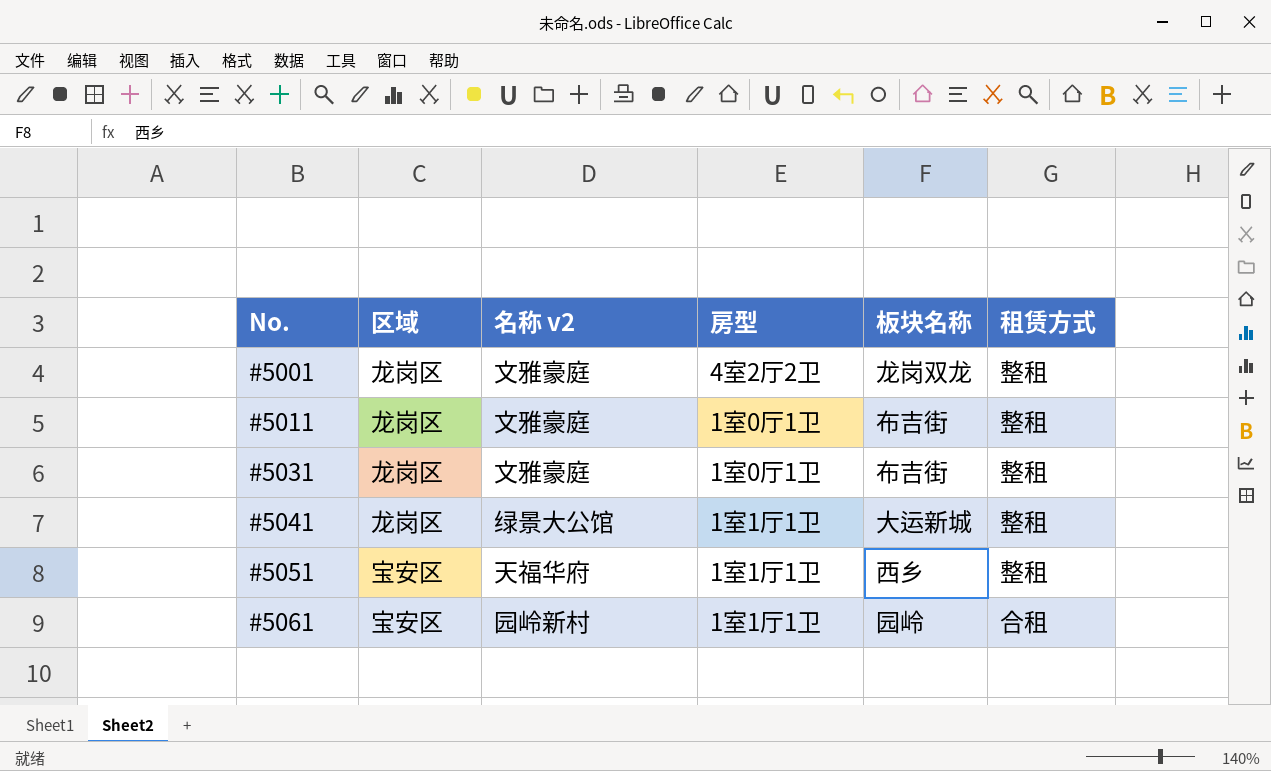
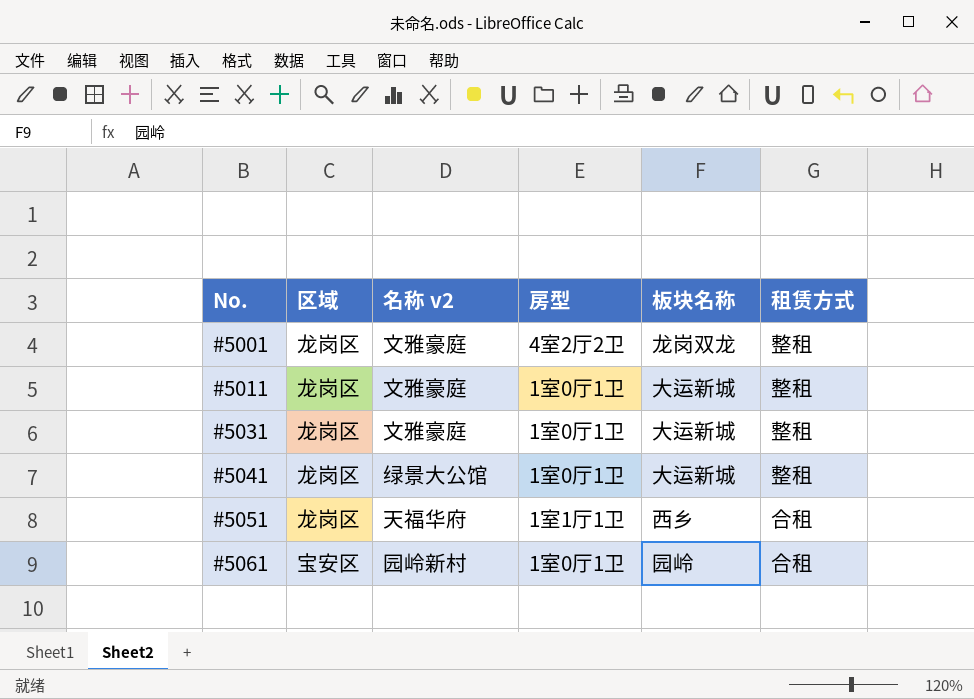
#5011 | 板块名称: 布吉街 -> 大运新城
#5031 | 板块名称: 布吉街 -> 大运新城
#5041 | 房型: 1室1厅1卫 -> 1室0厅1卫
#5051 | 区域: 宝安区 -> 龙岗区
#5051 | 租赁方式: 整租 -> 合租
#5061 | 房型: 1室1厅1卫 -> 1室0厅1卫

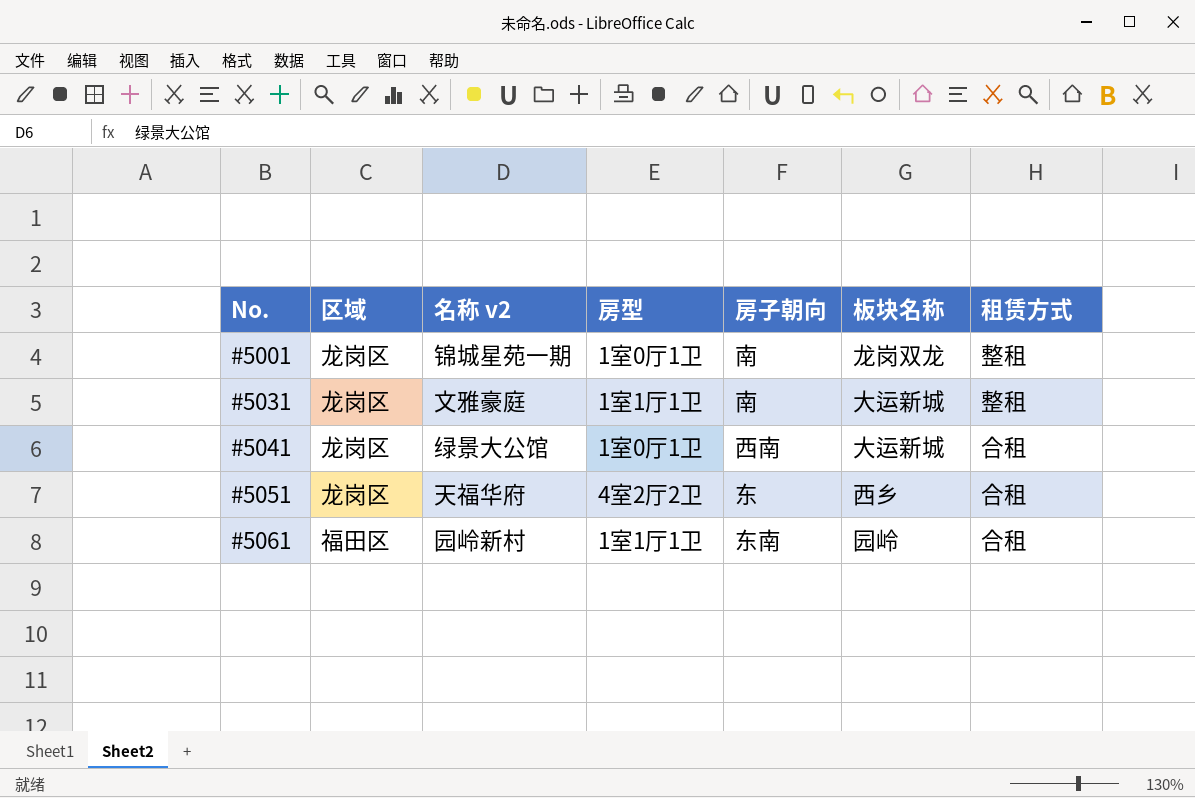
column 房子朝向 | position: none -> 5
row #5011: 龙岗区 | 文雅豪庭 | 1室0厅1卫 | 大运新城 | 整租 -> none
#5001 | 名称 v2: 文雅豪庭 -> 锦城星苑一期
#5001 | 房型: 4室2厅2卫 -> 1室0厅1卫
#5031 | 房型: 1室0厅1卫 -> 1室1厅1卫
#5041 | 租赁方式: 整租 -> 合租
#5051 | 房型: 1室1厅1卫 -> 4室2厅2卫
#5061 | 区域: 宝安区 -> 福田区
#5061 | 房型: 1室0厅1卫 -> 1室1厅1卫

